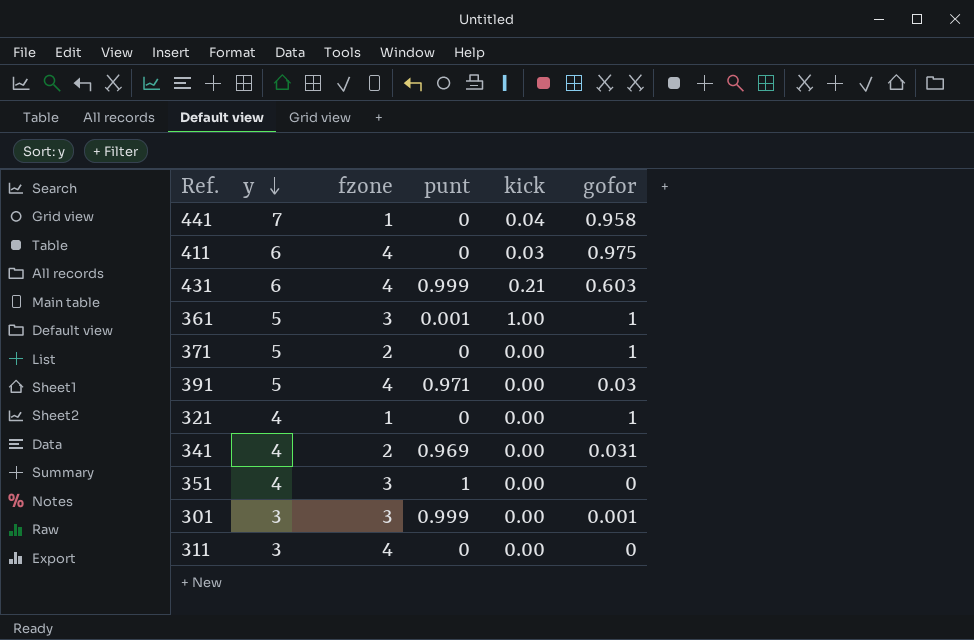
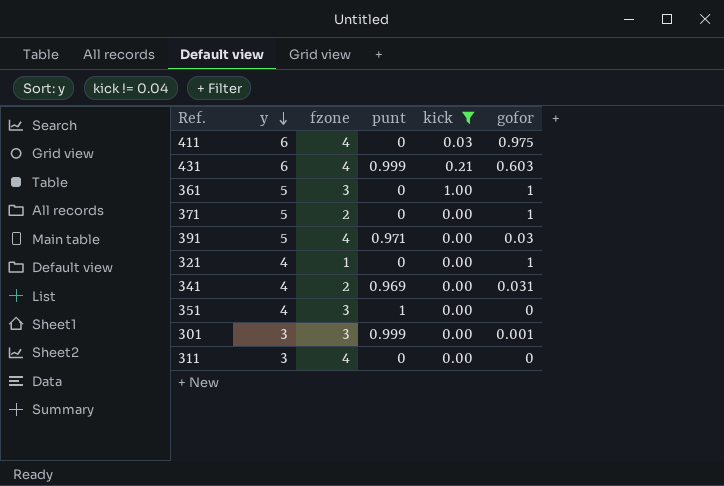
filter: none -> kick != 0.04
361 | punt: 0.001 -> 0

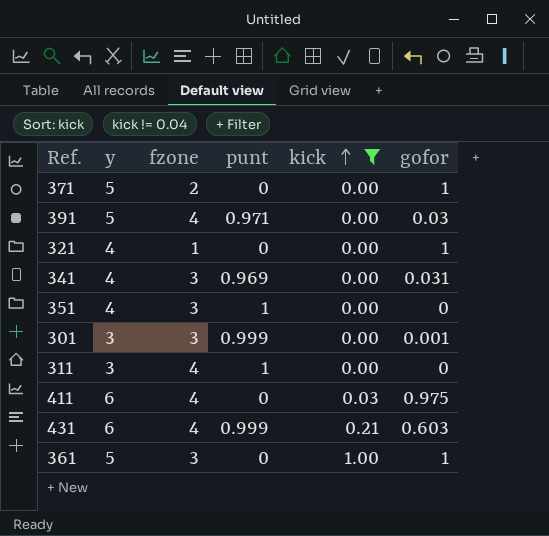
row order: y descending -> kick ascending
341 | fzone: 2 -> 3
311 | punt: 0 -> 1

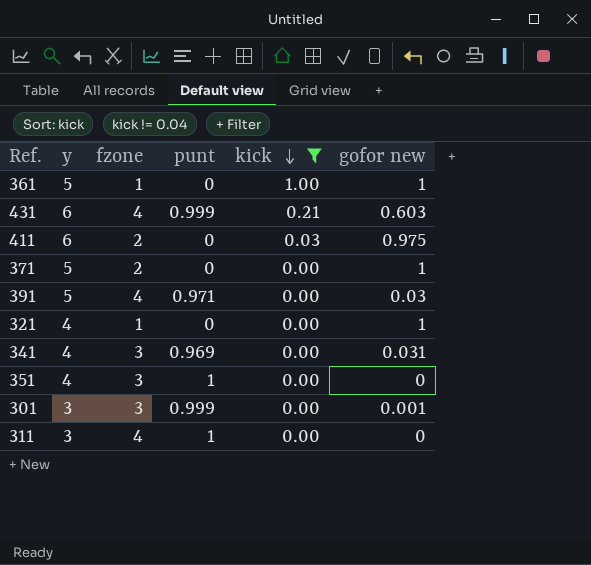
row order: kick ascending -> kick descending
column name: gofor -> gofor new
361 | fzone: 3 -> 1
411 | fzone: 4 -> 2

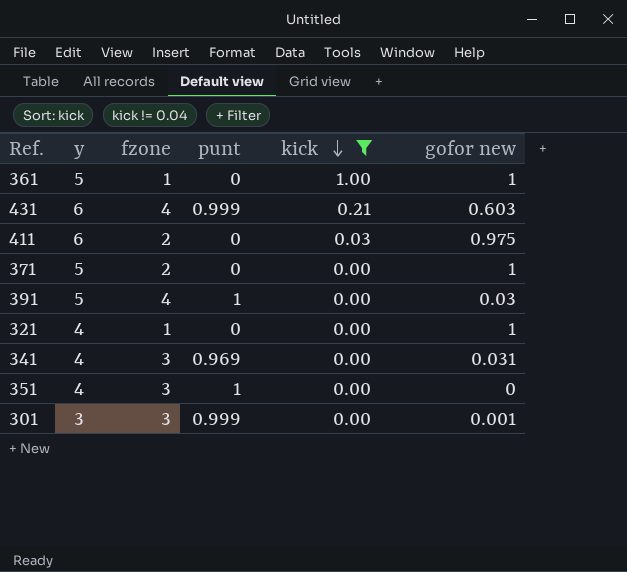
row 311: 3 | 4 | 1 | 0.00 | 0 -> none
391 | punt: 0.971 -> 1

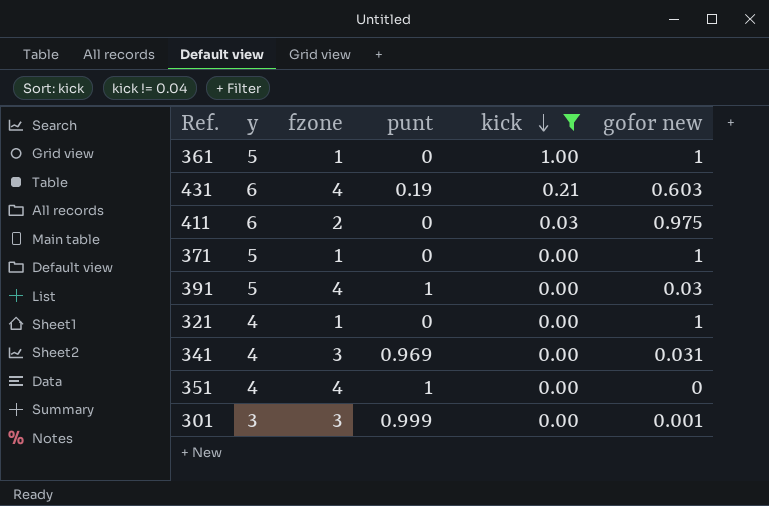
431 | punt: 0.999 -> 0.19
371 | fzone: 2 -> 1
351 | fzone: 3 -> 4

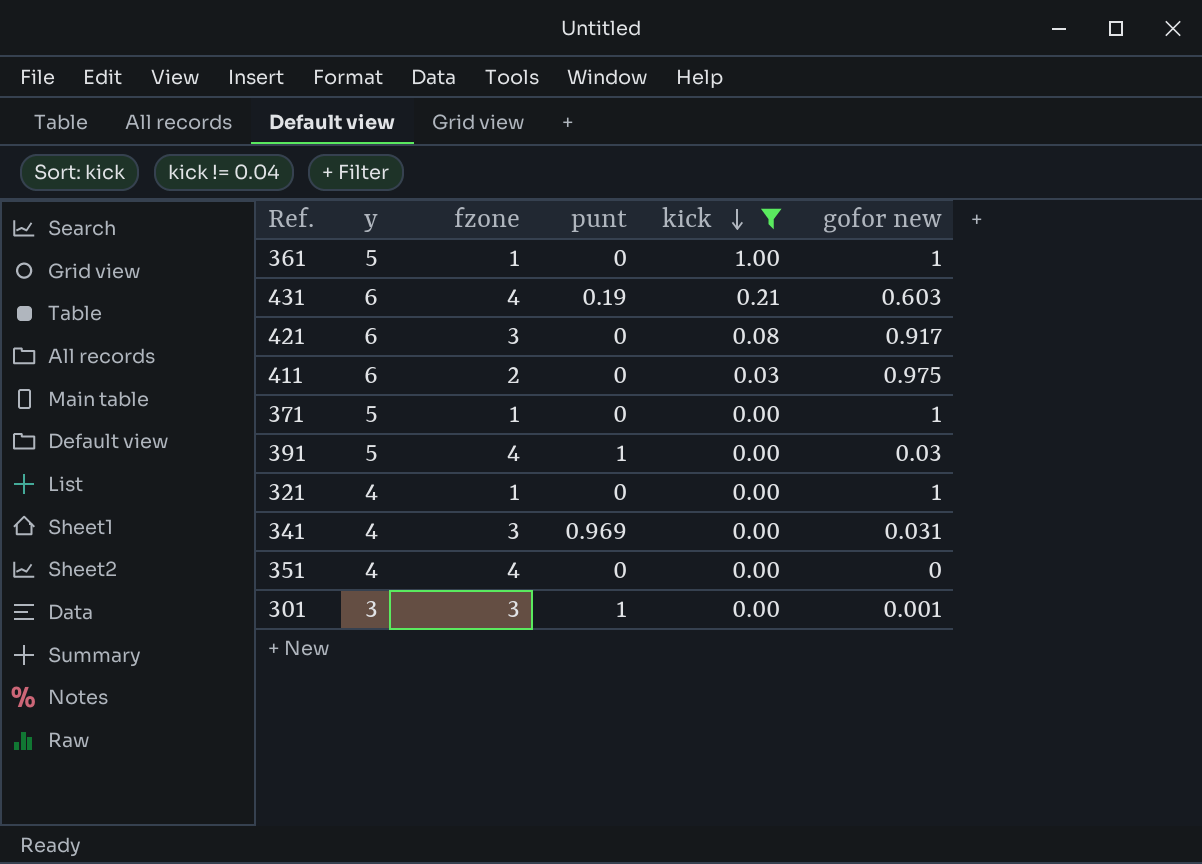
row 421: none -> 6 | 3 | 0 | 0.08 | 0.917
351 | punt: 1 -> 0
301 | punt: 0.999 -> 1

